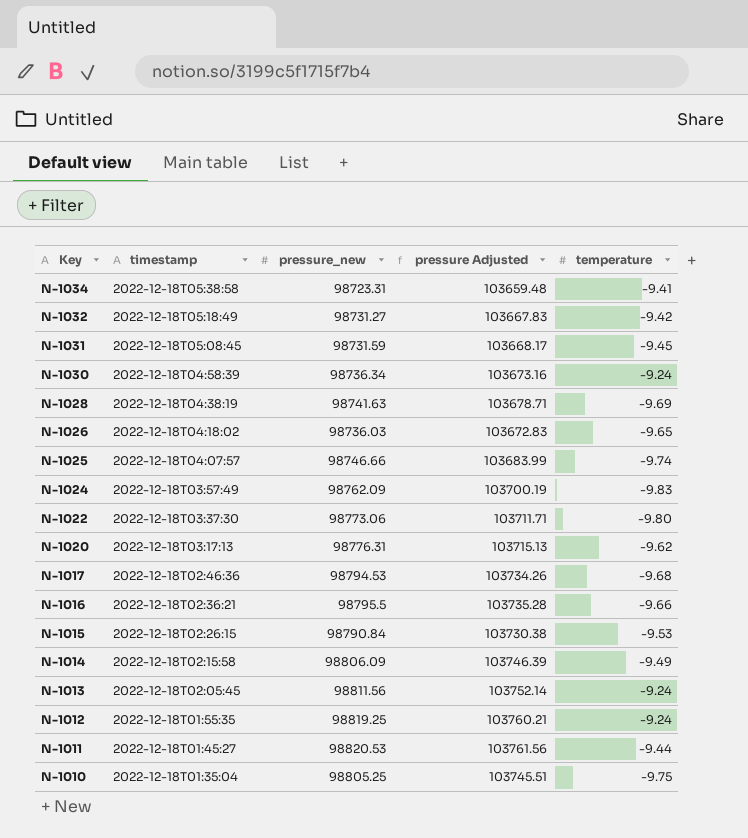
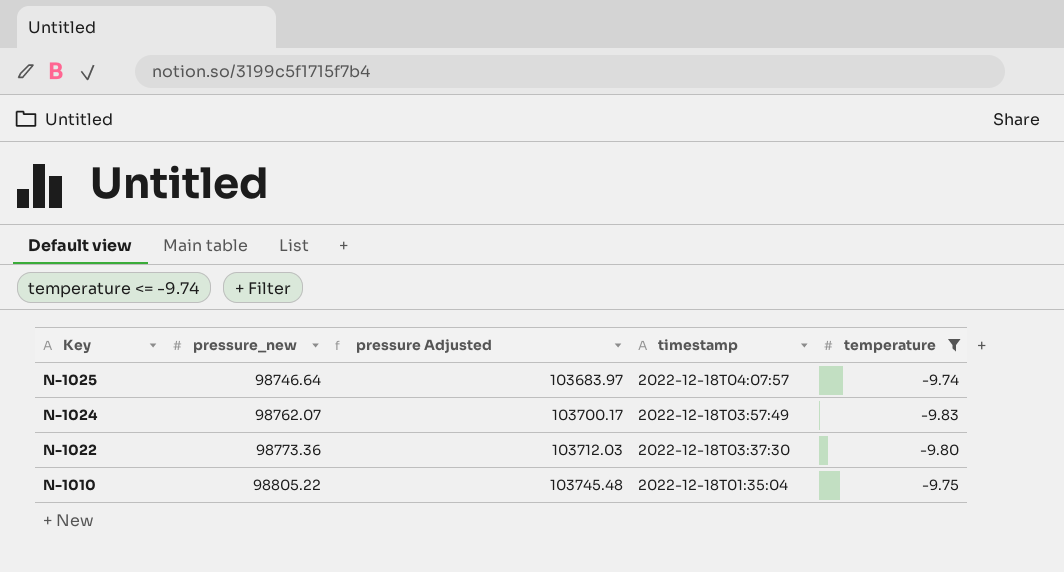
filter: none -> temperature <= -9.74
column timestamp | position: 2 -> 4
N-1025 | pressure_new: 98746.66 -> 98746.64
N-1025 | pressure Adjusted: 103683.99 -> 103683.97
N-1024 | pressure_new: 98762.09 -> 98762.07
N-1024 | pressure Adjusted: 103700.19 -> 103700.17
N-1022 | pressure_new: 98773.06 -> 98773.36
N-1022 | pressure Adjusted: 103711.71 -> 103712.03
N-1010 | pressure_new: 98805.25 -> 98805.22
N-1010 | pressure Adjusted: 103745.51 -> 103745.48

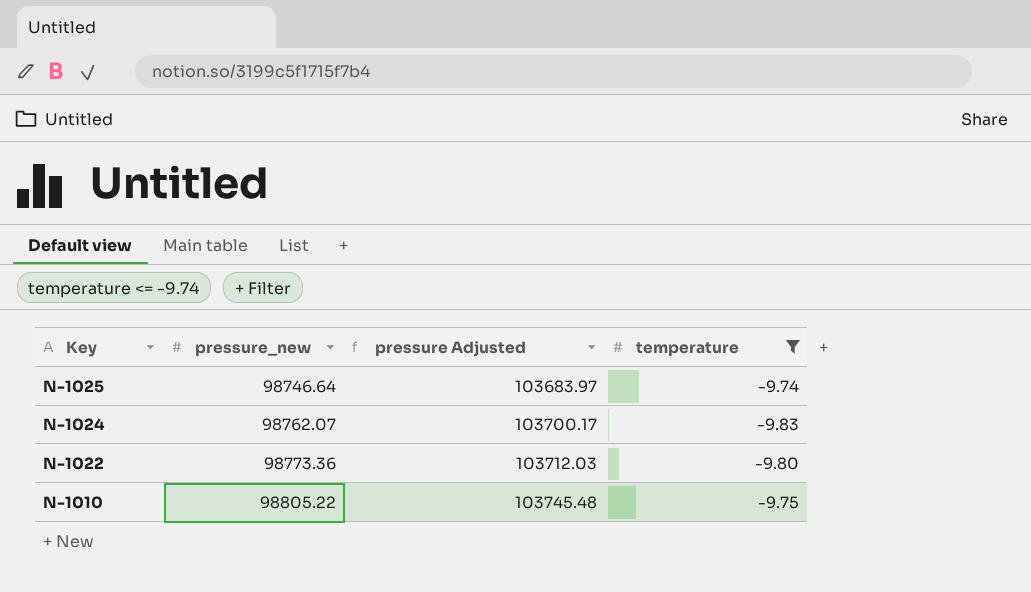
column timestamp | position: 4 -> none

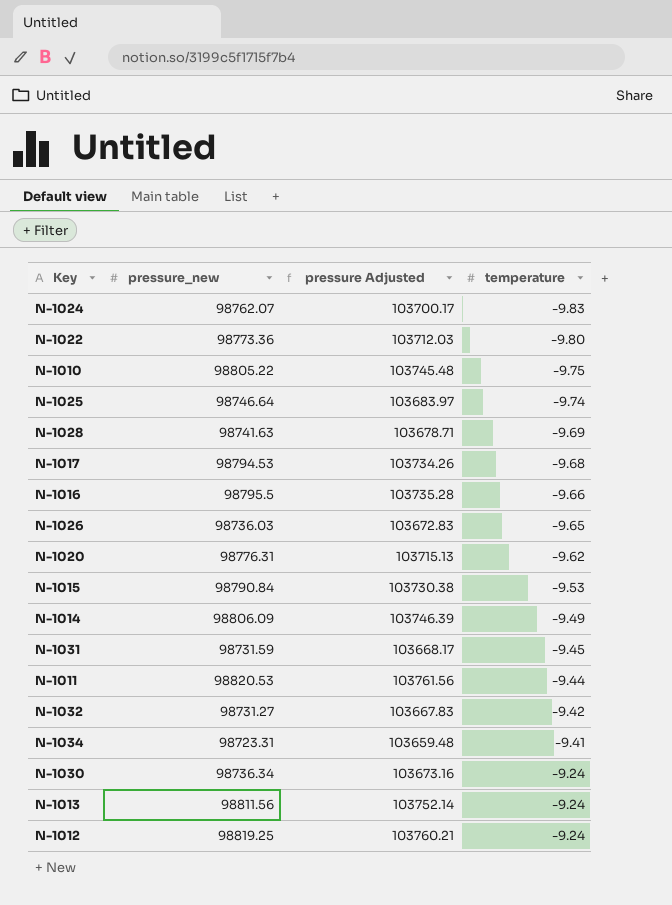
filter: temperature <= -9.74 -> none
row order: Key descending -> temperature ascending

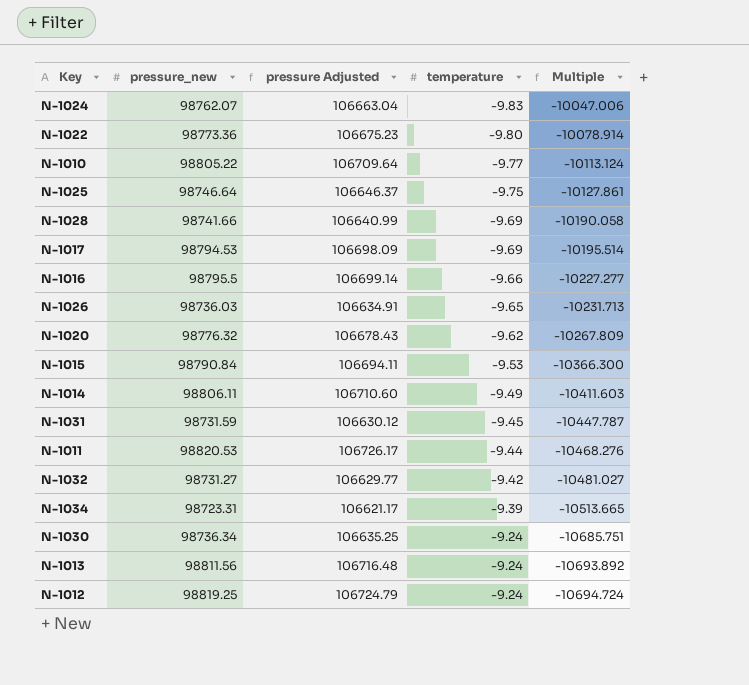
column pressure Adjusted | formula: [pressure_new] * 1.05 -> [pressure_new] * 1.08
column Multiple | formula: none -> [pressure_new] / [temperature]
N-1010 | temperature: -9.75 -> -9.77
N-1025 | temperature: -9.74 -> -9.75
N-1028 | pressure_new: 98741.63 -> 98741.66
N-1017 | temperature: -9.68 -> -9.69
N-1020 | pressure_new: 98776.31 -> 98776.32
N-1014 | pressure_new: 98806.09 -> 98806.11
N-1034 | temperature: -9.41 -> -9.39

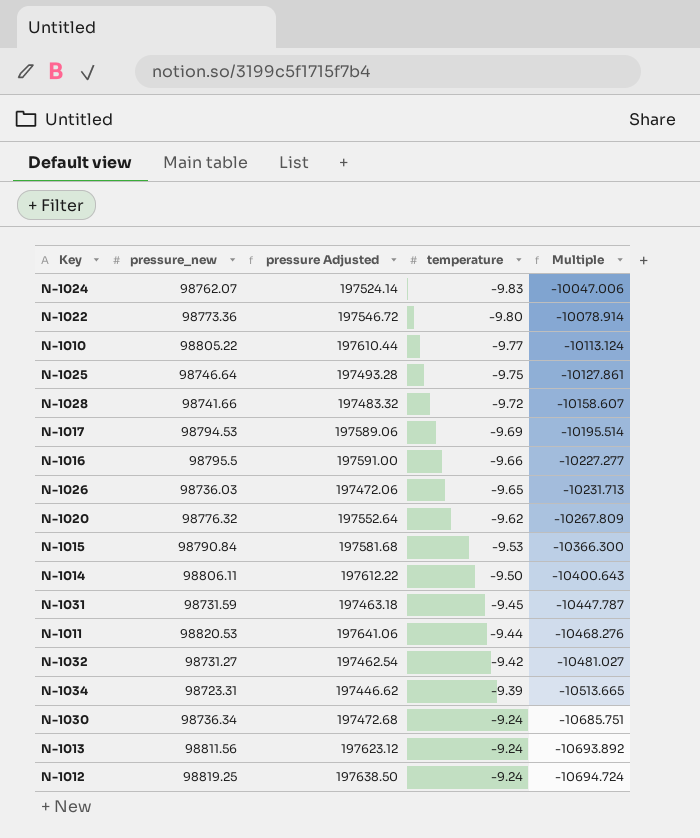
column pressure Adjusted | formula: [pressure_new] * 1.08 -> [pressure_new] * 2
N-1028 | temperature: -9.69 -> -9.72
N-1028 | Multiple: -10190.058 -> -10158.607
N-1014 | temperature: -9.49 -> -9.50
N-1014 | Multiple: -10411.603 -> -10400.643

